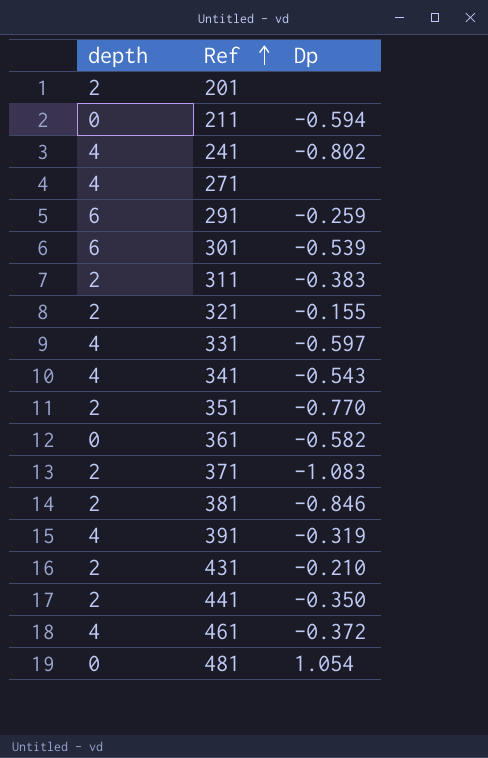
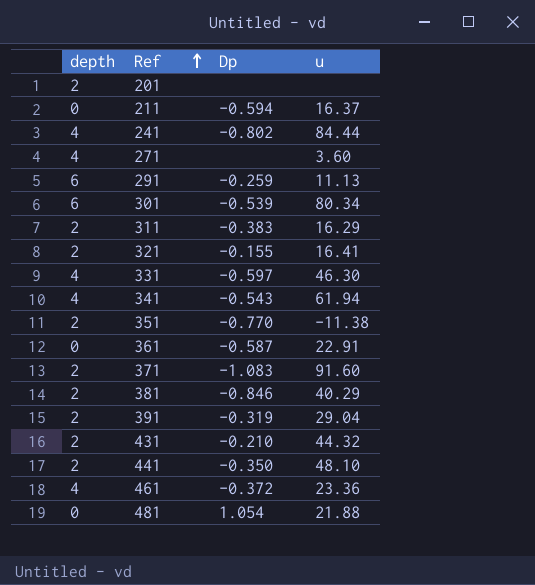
column u | position: none -> 4
361 | Dp: -0.582 -> -0.587
391 | depth: 4 -> 2

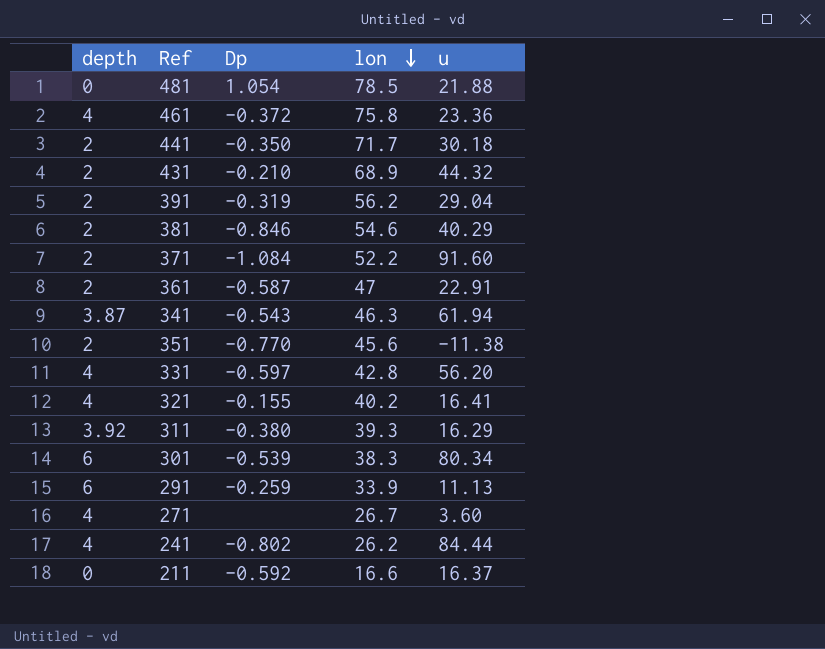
row order: Ref ascending -> lon descending
column lon | position: none -> 4
row 201: 2 | none | none -> none
441 | u: 48.10 -> 30.18
371 | Dp: -1.083 -> -1.084
361 | depth: 0 -> 2
341 | depth: 4 -> 3.87
331 | u: 46.30 -> 56.20
321 | depth: 2 -> 4
311 | depth: 2 -> 3.92
311 | Dp: -0.383 -> -0.380
211 | Dp: -0.594 -> -0.592

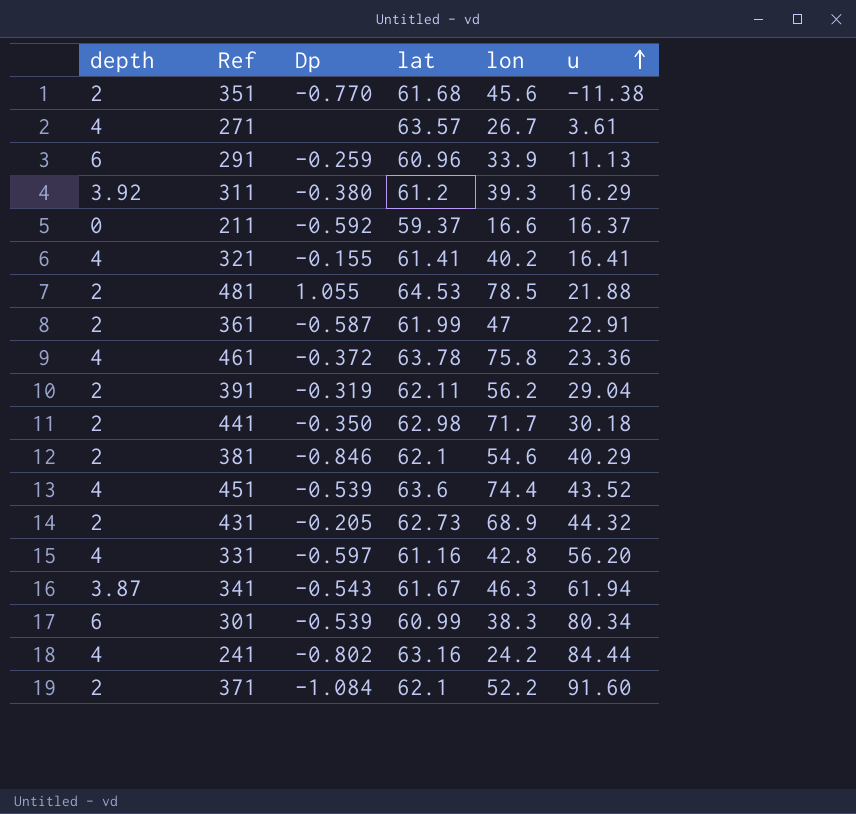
row order: lon descending -> u ascending
column lat | position: none -> 4
271 | u: 3.60 -> 3.61
481 | depth: 0 -> 2
481 | Dp: 1.054 -> 1.055
row 451: none -> 4 | -0.539 | 63.6 | 74.4 | 43.52
431 | Dp: -0.210 -> -0.205
241 | lon: 26.2 -> 24.2

